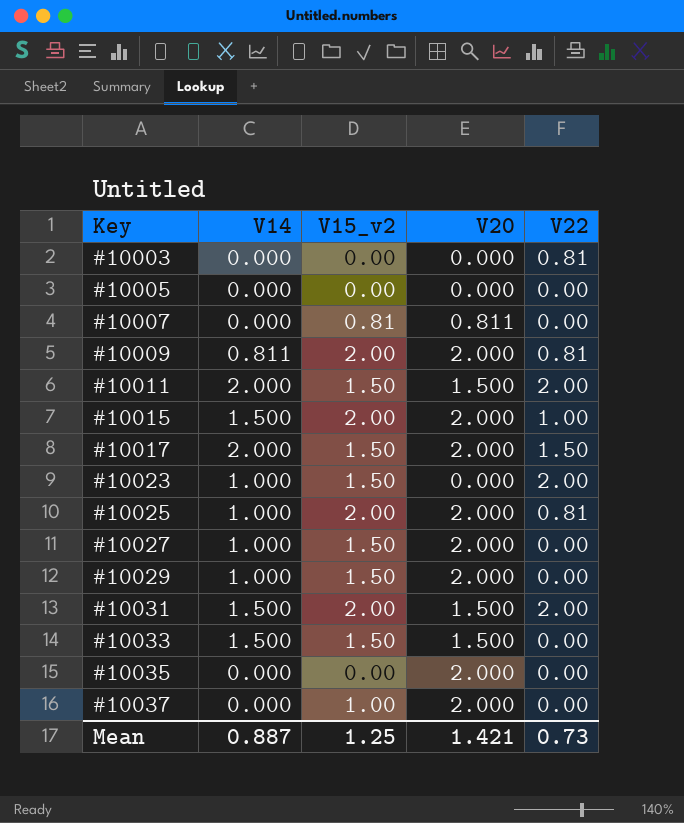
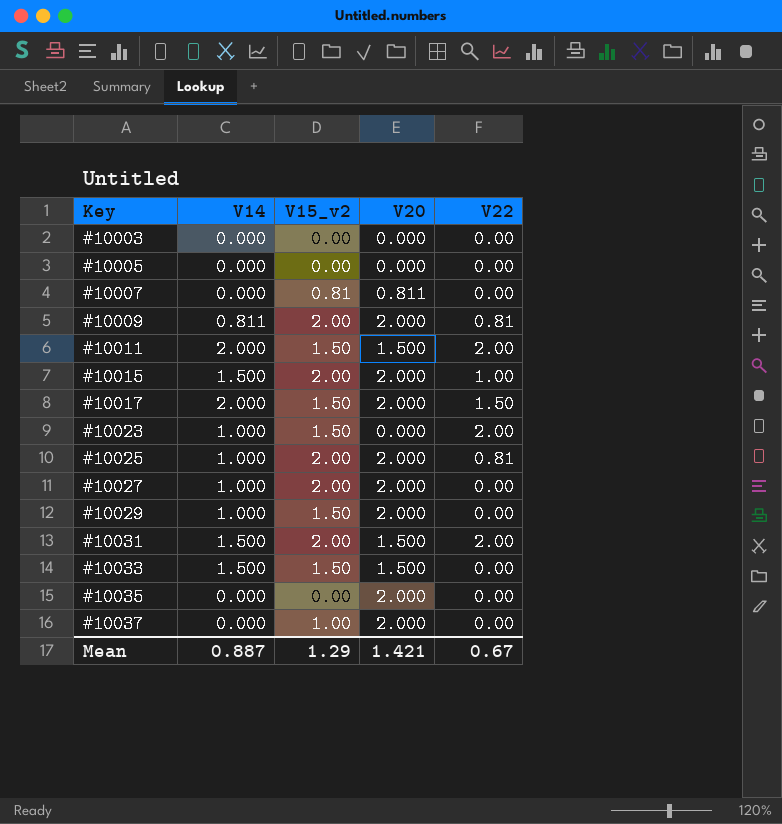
#10003 | V22: 0.81 -> 0.00
#10027 | V15_v2: 1.50 -> 2.00
Mean | V15_v2: 1.25 -> 1.29
Mean | V22: 0.73 -> 0.67

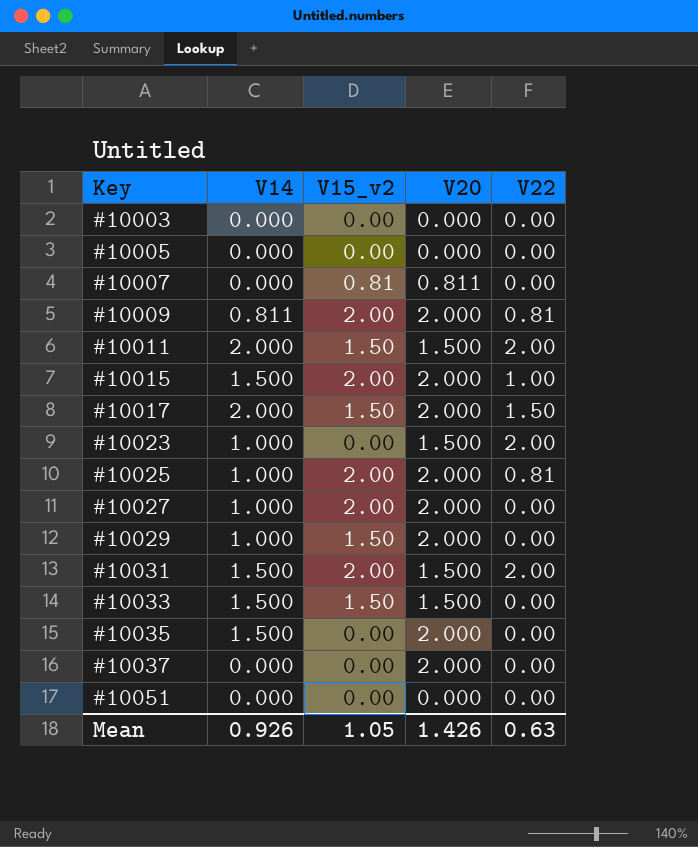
#10023 | V15_v2: 1.50 -> 0.00
#10023 | V20: 0.000 -> 1.500
#10035 | V14: 0.000 -> 1.500
#10037 | V15_v2: 1.00 -> 0.00
row #10051: none -> 0.000 | 0.00 | 0.000 | 0.00
Mean | V14: 0.887 -> 0.926
Mean | V15_v2: 1.29 -> 1.05
Mean | V20: 1.421 -> 1.426
Mean | V22: 0.67 -> 0.63

